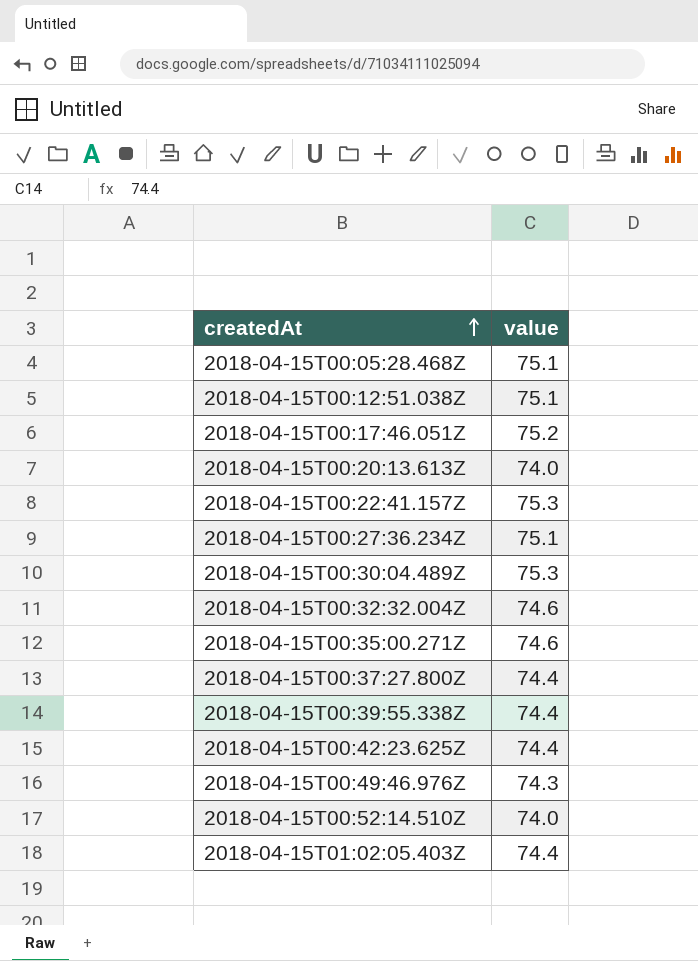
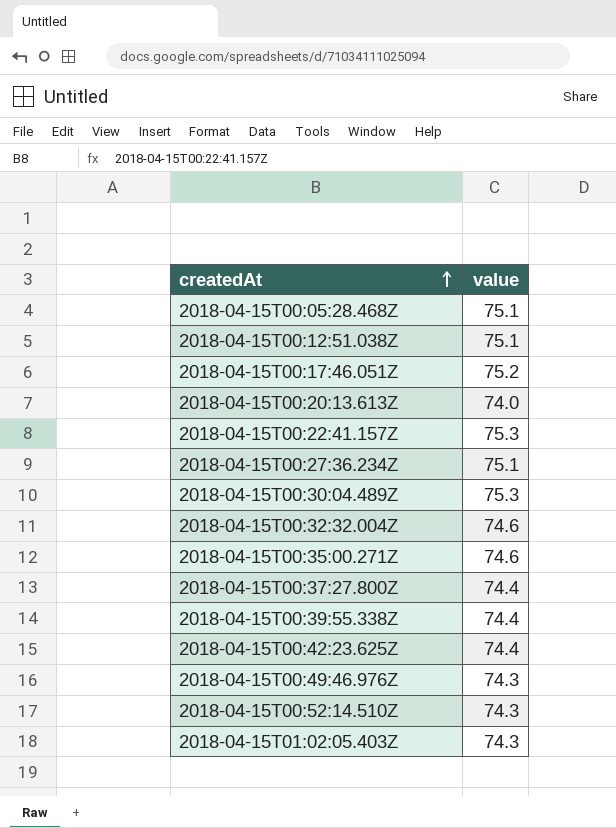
2018-04-15T00:52:14.510Z | value: 74.0 -> 74.3
2018-04-15T01:02:05.403Z | value: 74.4 -> 74.3

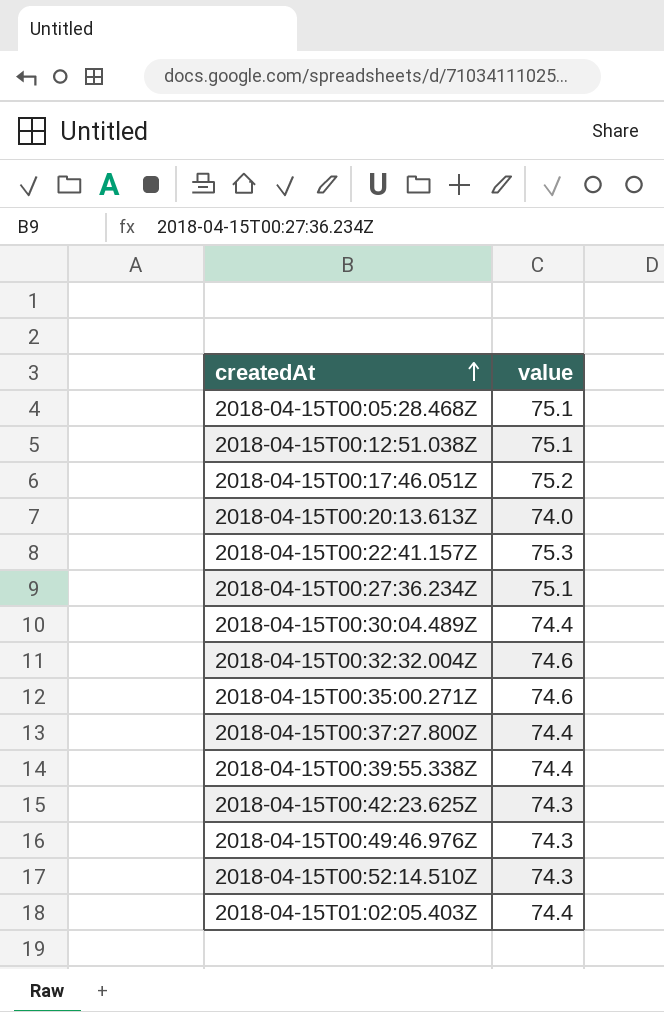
2018-04-15T00:30:04.489Z | value: 75.3 -> 74.4
2018-04-15T00:42:23.625Z | value: 74.4 -> 74.3
2018-04-15T01:02:05.403Z | value: 74.3 -> 74.4

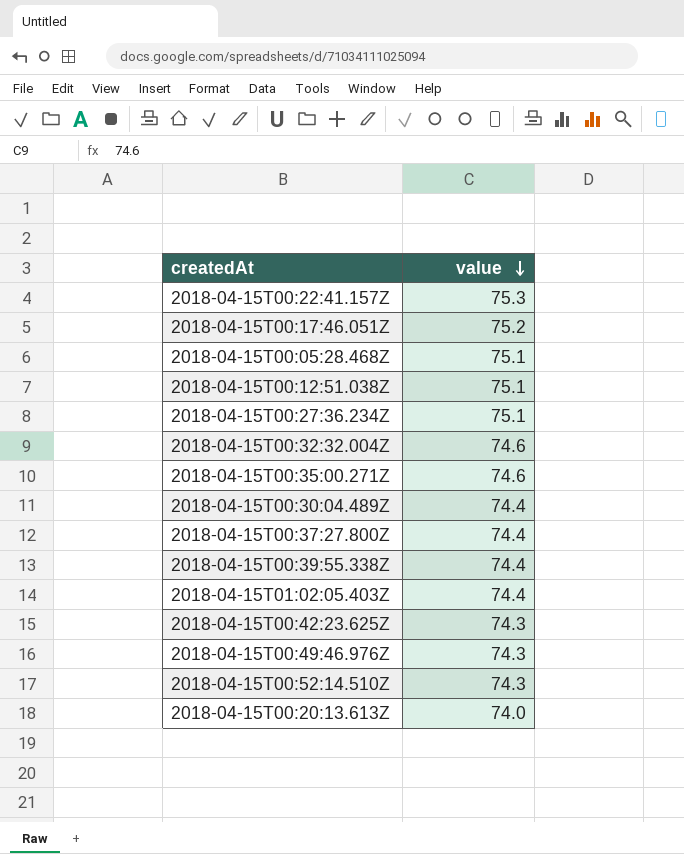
row order: createdAt ascending -> value descending

